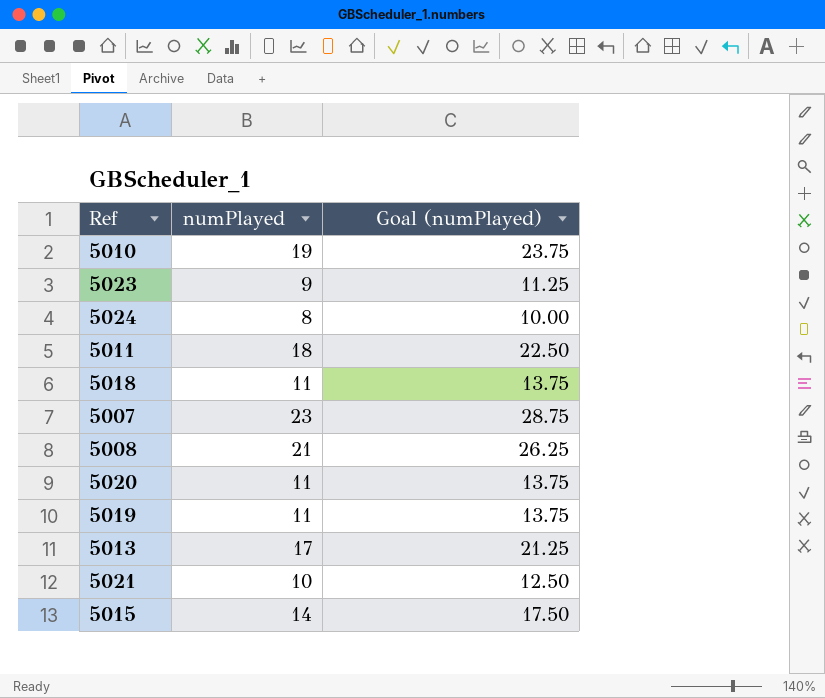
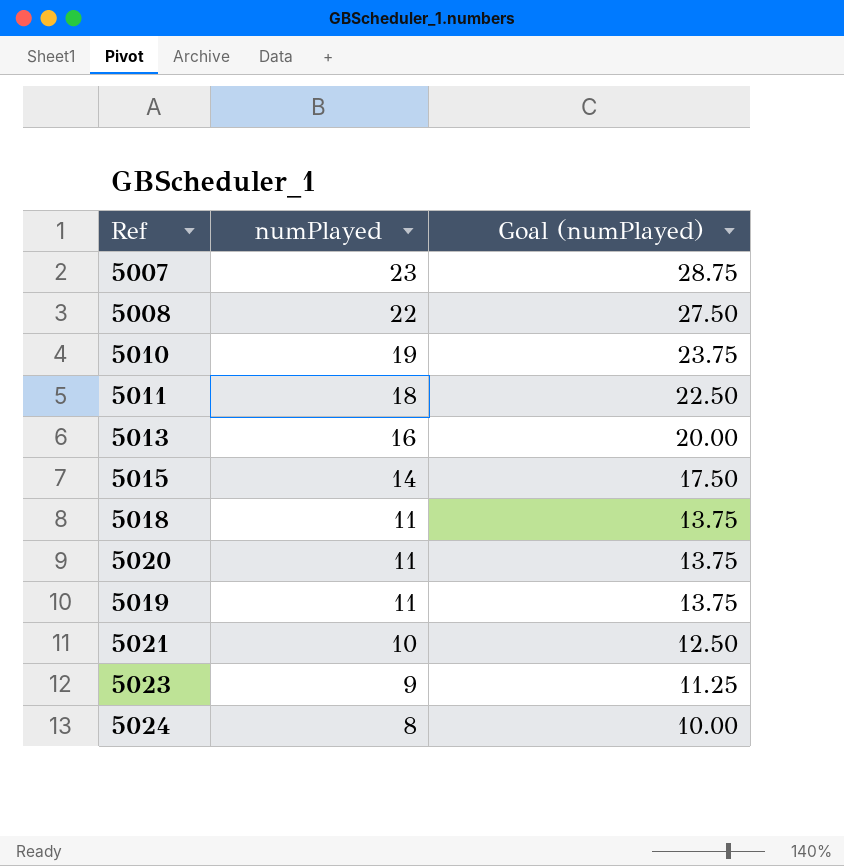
row order: none -> numPlayed descending
5008 | numPlayed: 21 -> 22
5008 | Goal (numPlayed): 26.25 -> 27.50
5013 | numPlayed: 17 -> 16
5013 | Goal (numPlayed): 21.25 -> 20.00

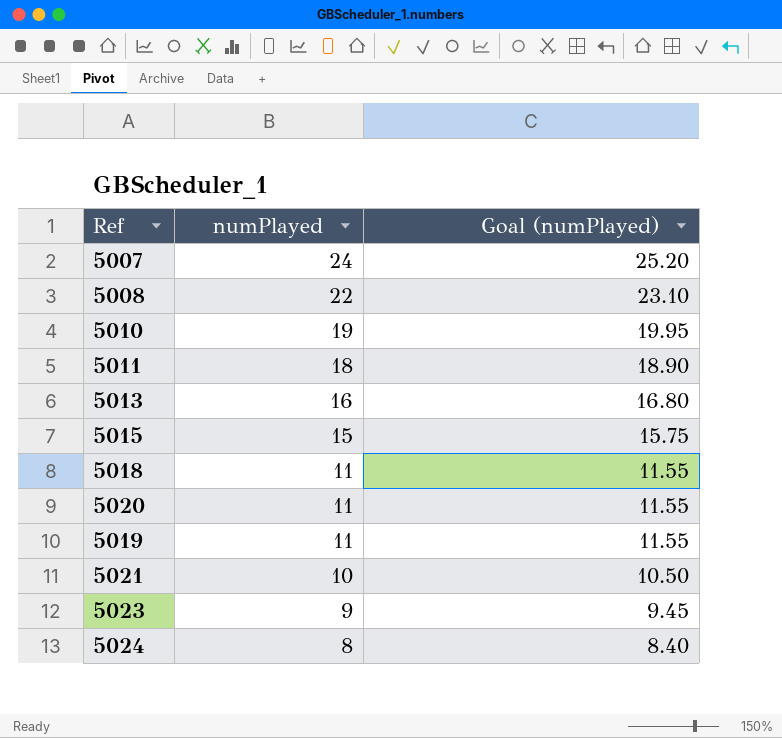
column Goal (numPlayed) | formula: [numPlayed] * 1.25 -> [numPlayed] * 1.05
5007 | numPlayed: 23 -> 24
5015 | numPlayed: 14 -> 15

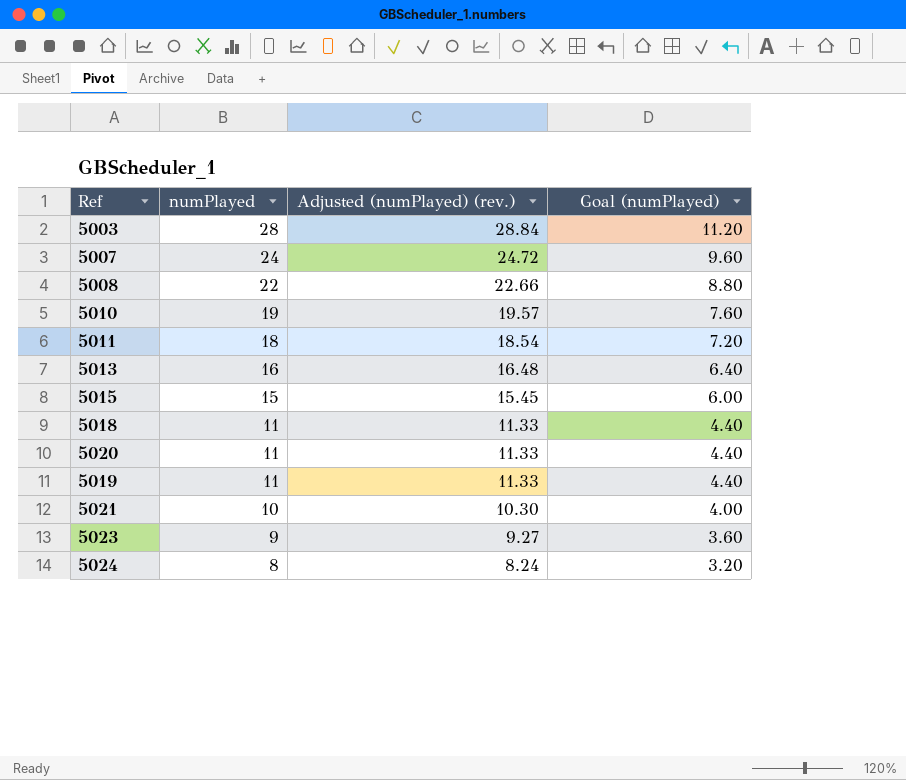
column Adjusted (numPlayed) (rev.) | formula: none -> [numPlayed] * 1.03
column Goal (numPlayed) | formula: [numPlayed] * 1.05 -> [numPlayed] * 0.4
row 5003: none -> 28 | 28.84 | 11.20

